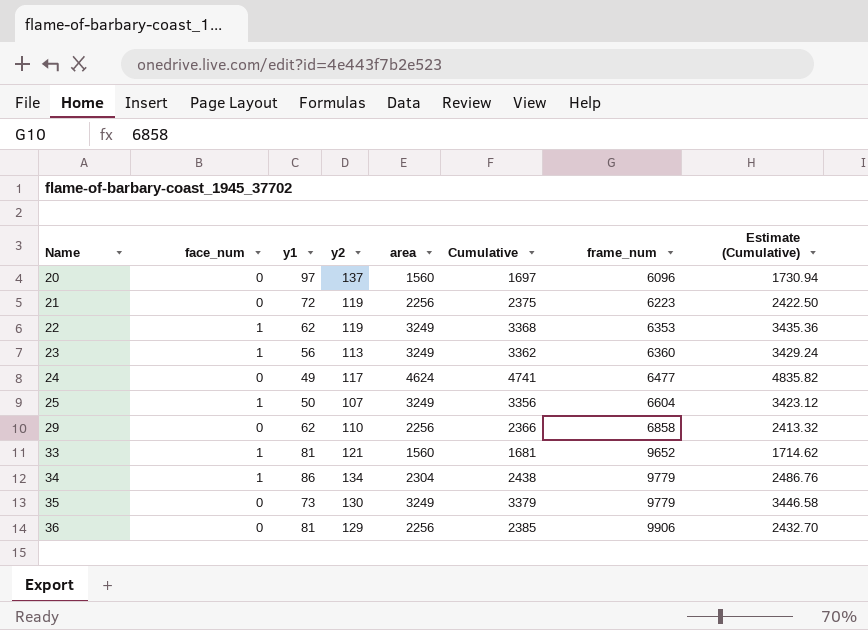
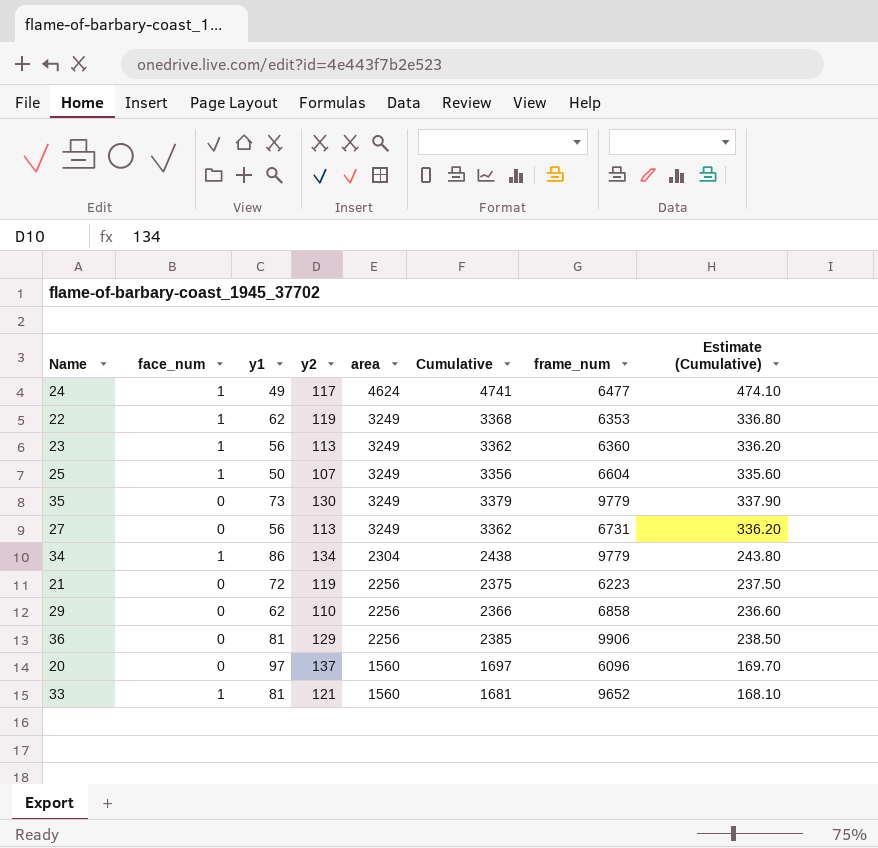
row order: Name ascending -> area descending
column Estimate (Cumulative) | formula: [Cumulative] * 1.02 -> [Cumulative] * 0.1
24 | face_num: 0 -> 1
row 27: none -> 0 | 56 | 113 | 3249 | 3362 | 6731 | 336.20

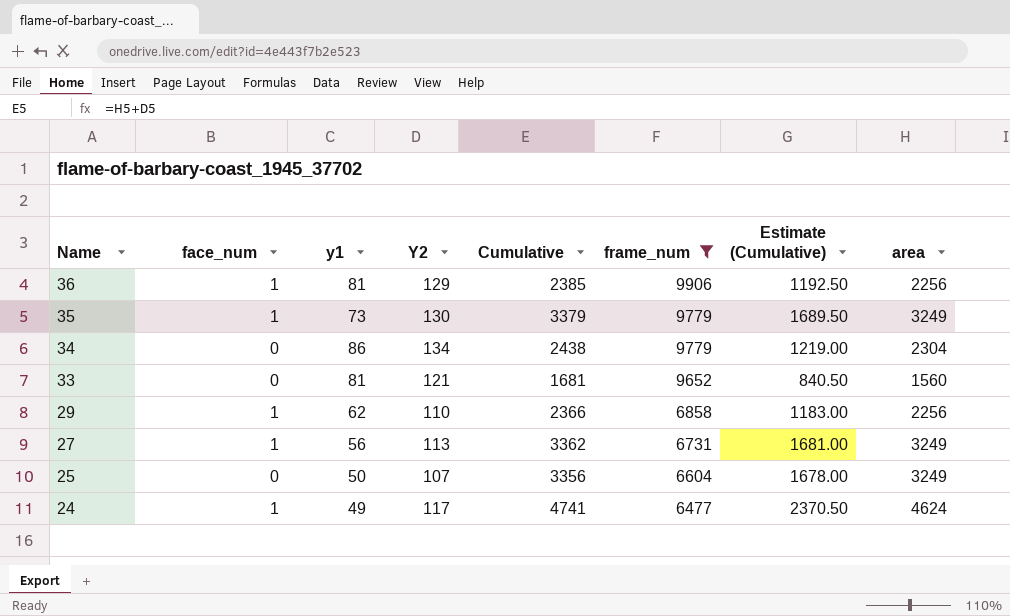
filter: none -> frame_num >= 6477
row order: area descending -> Name descending
column name: y2 -> Y2
column Estimate (Cumulative) | formula: [Cumulative] * 0.1 -> [Cumulative] * 0.5
column area | position: 5 -> 8
36 | face_num: 0 -> 1
35 | face_num: 0 -> 1
34 | face_num: 1 -> 0
33 | face_num: 1 -> 0
29 | face_num: 0 -> 1
27 | face_num: 0 -> 1
25 | face_num: 1 -> 0

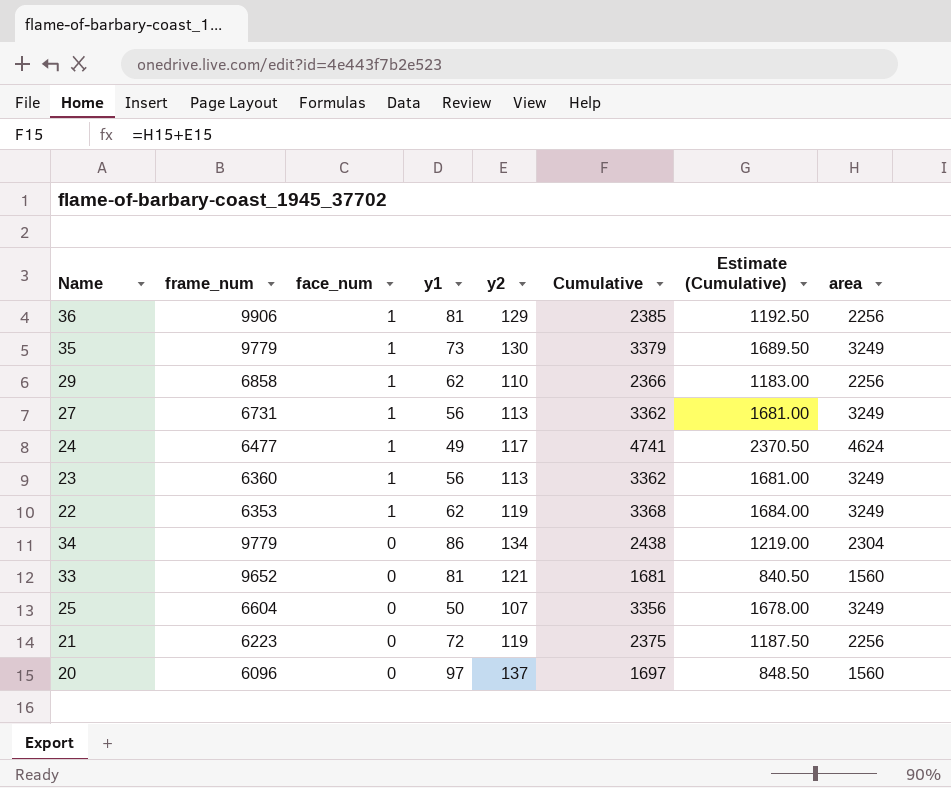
filter: frame_num >= 6477 -> none
row order: Name descending -> face_num descending
column frame_num | position: 6 -> 2
column name: Y2 -> y2

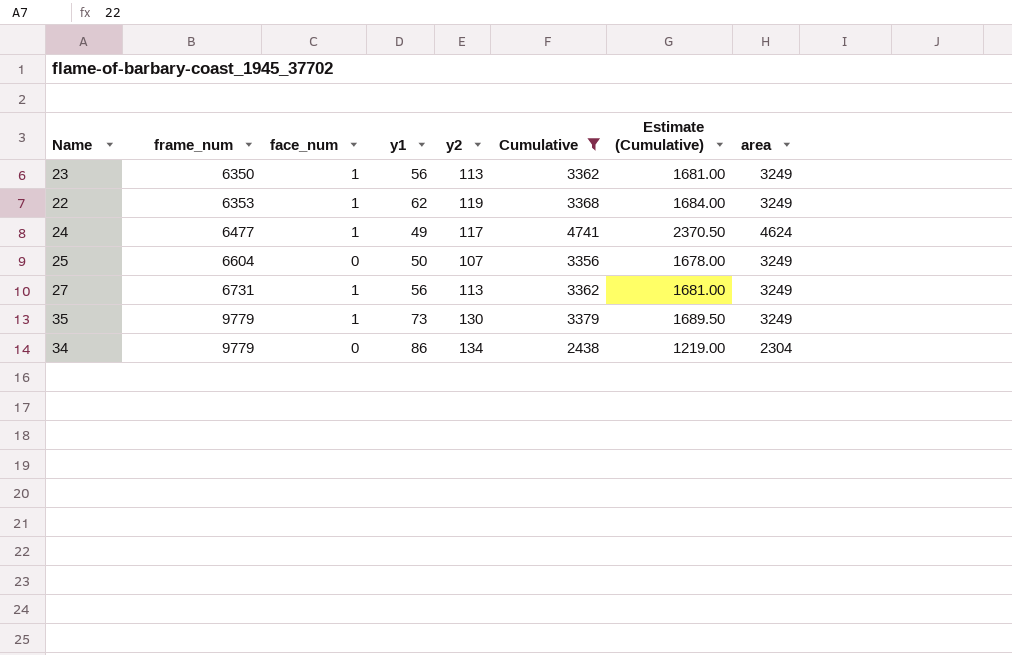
filter: none -> Cumulative >= 2438
row order: face_num descending -> frame_num ascending
23 | frame_num: 6360 -> 6350

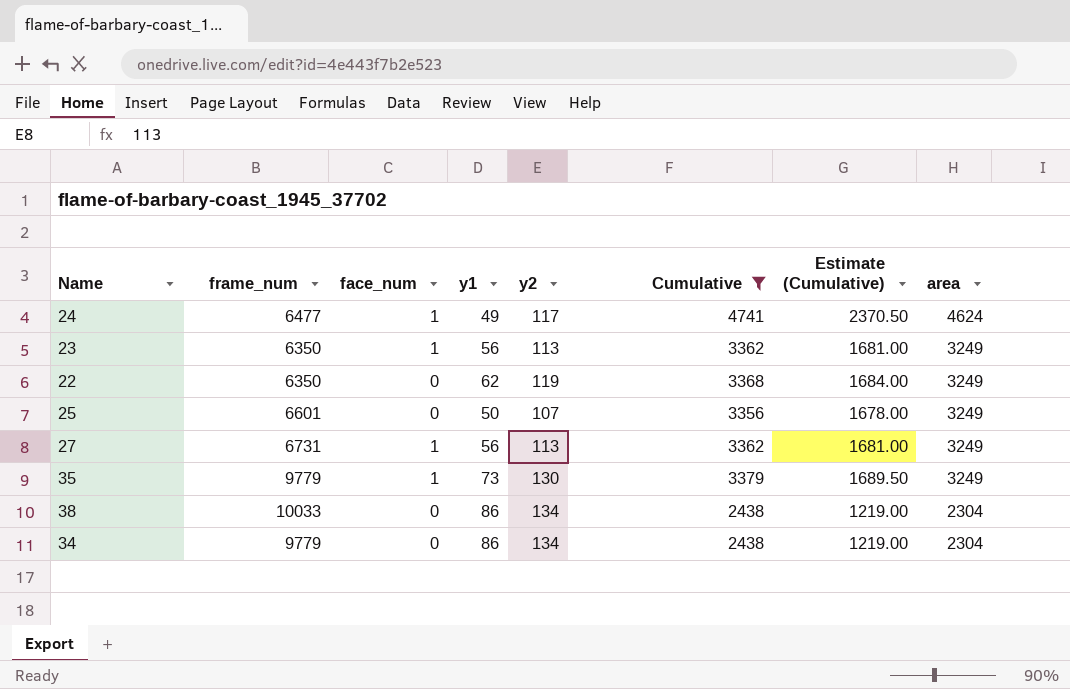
row order: frame_num ascending -> area descending
22 | frame_num: 6353 -> 6350
22 | face_num: 1 -> 0
25 | frame_num: 6604 -> 6601
row 38: none -> 10033 | 0 | 86 | 134 | 2438 | 1219.00 | 2304

